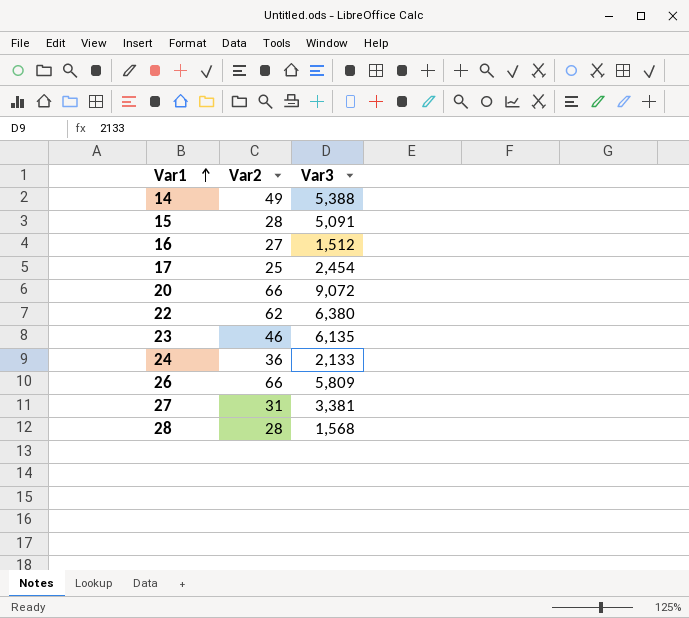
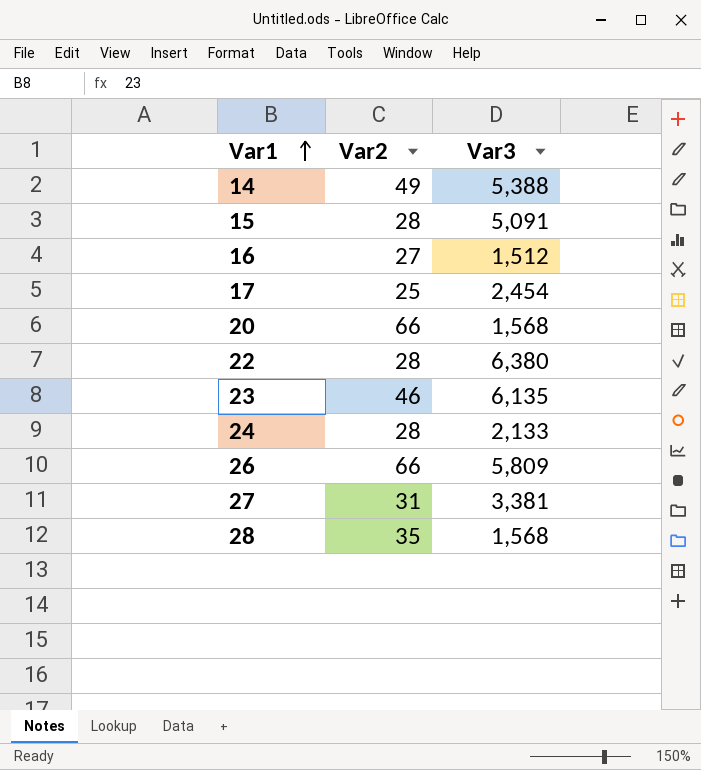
20 | Var3: 9,072 -> 1,568
22 | Var2: 62 -> 28
24 | Var2: 36 -> 28
28 | Var2: 28 -> 35

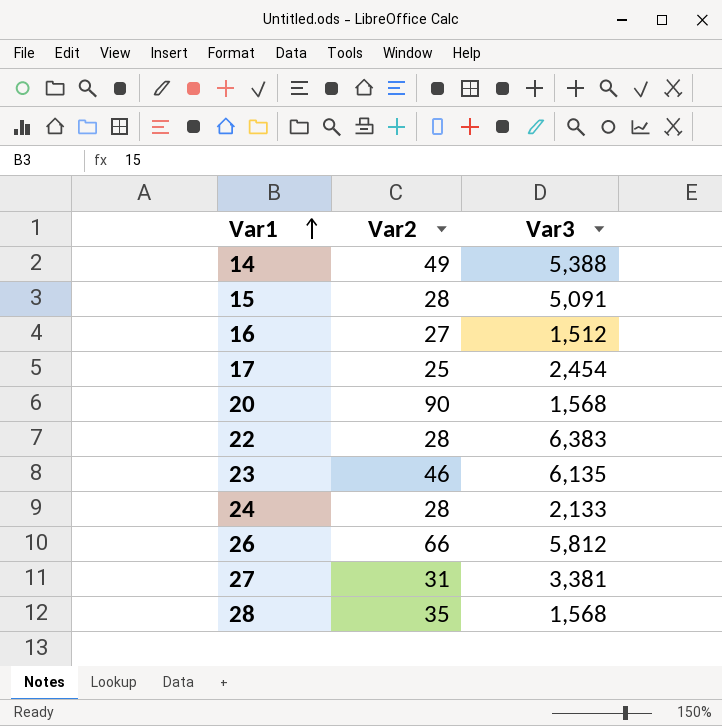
20 | Var2: 66 -> 90
22 | Var3: 6,380 -> 6,383
26 | Var3: 5,809 -> 5,812

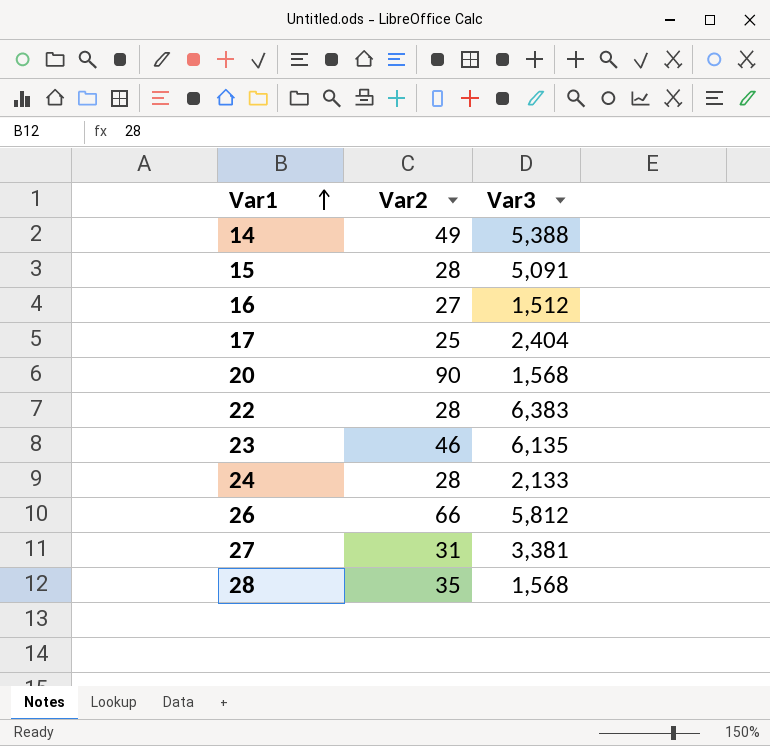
17 | Var3: 2,454 -> 2,404

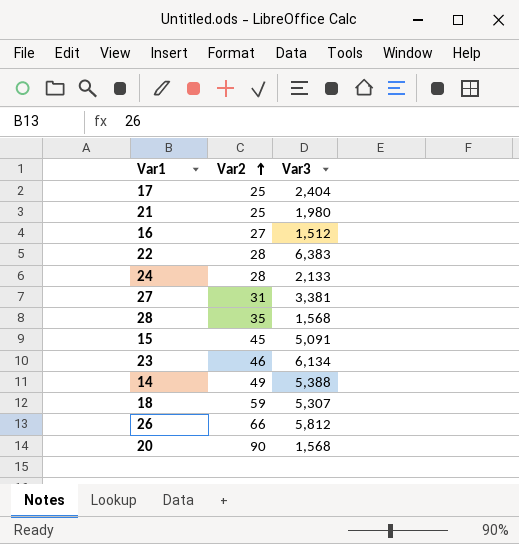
row order: Var1 ascending -> Var2 ascending
row 21: none -> 25 | 1,980
15 | Var2: 28 -> 45
23 | Var3: 6,135 -> 6,134
row 18: none -> 59 | 5,307

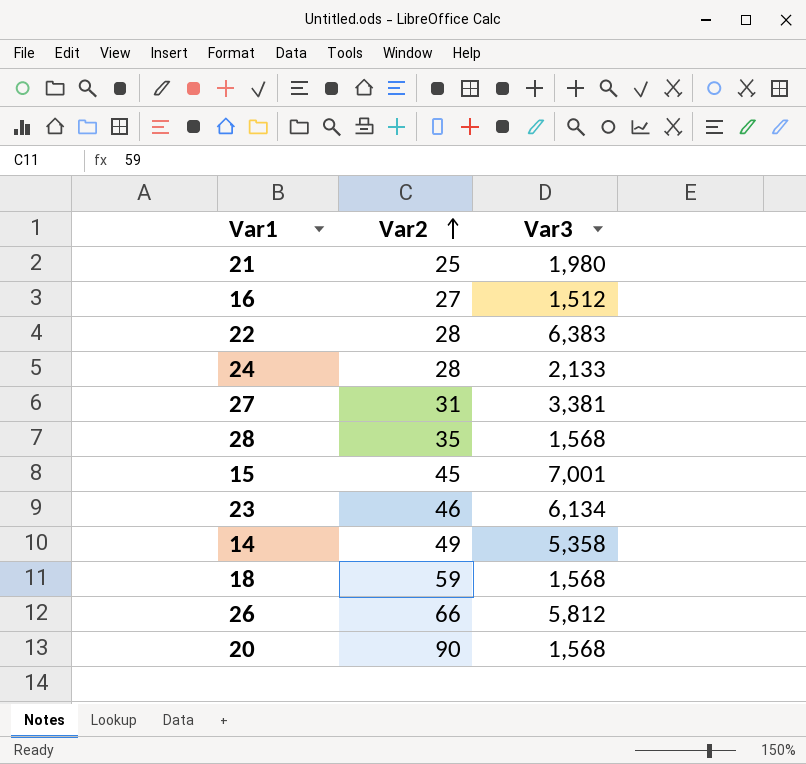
row 17: 25 | 2,404 -> none
15 | Var3: 5,091 -> 7,001
14 | Var3: 5,388 -> 5,358
18 | Var3: 5,307 -> 1,568

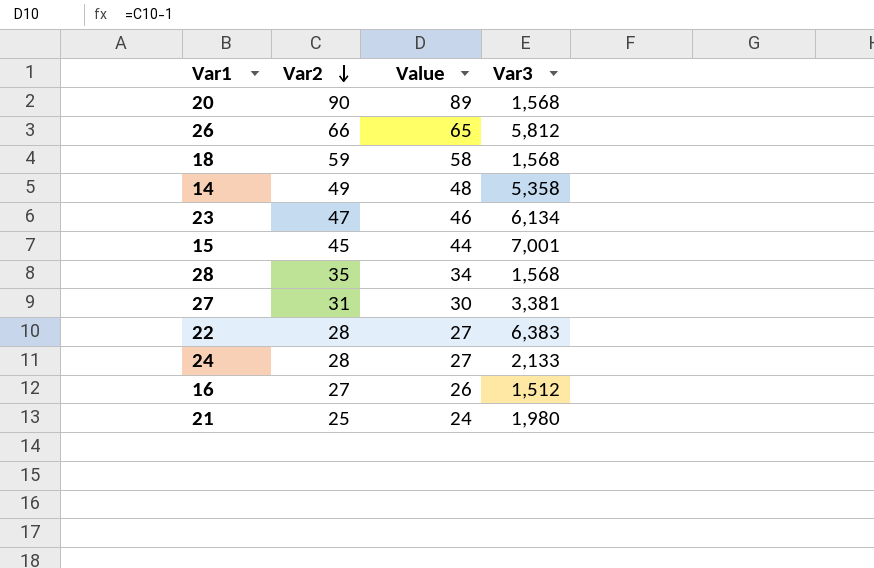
row order: Var2 ascending -> Var2 descending
column Value | formula: none -> [Var2] - 1
23 | Var2: 46 -> 47

